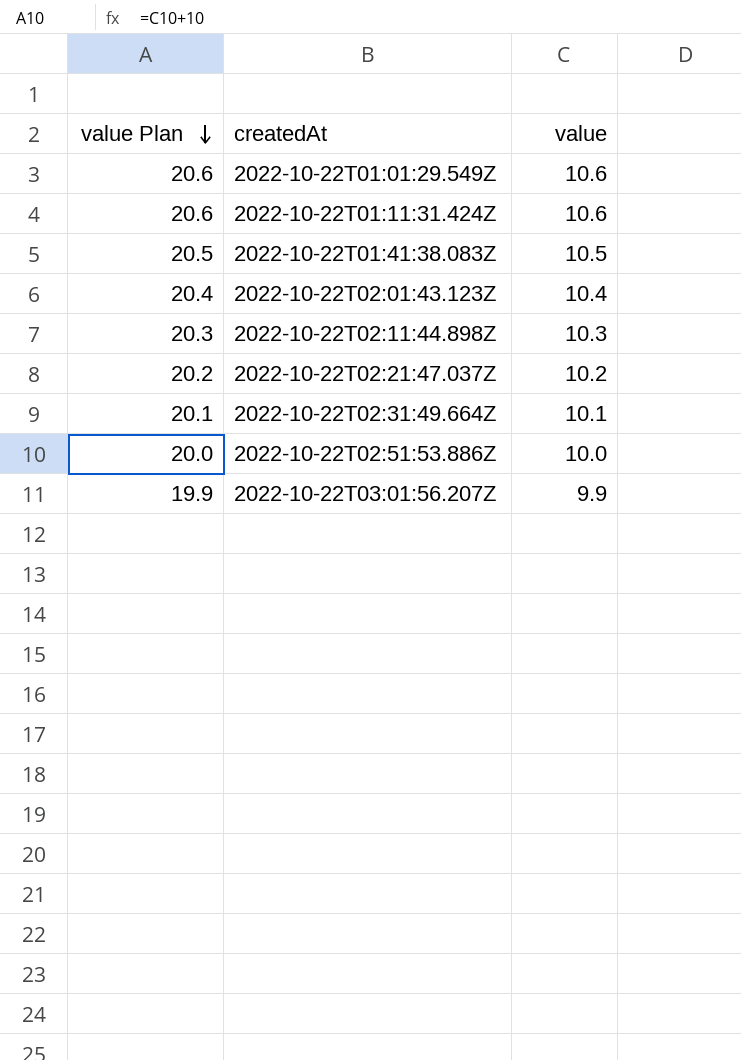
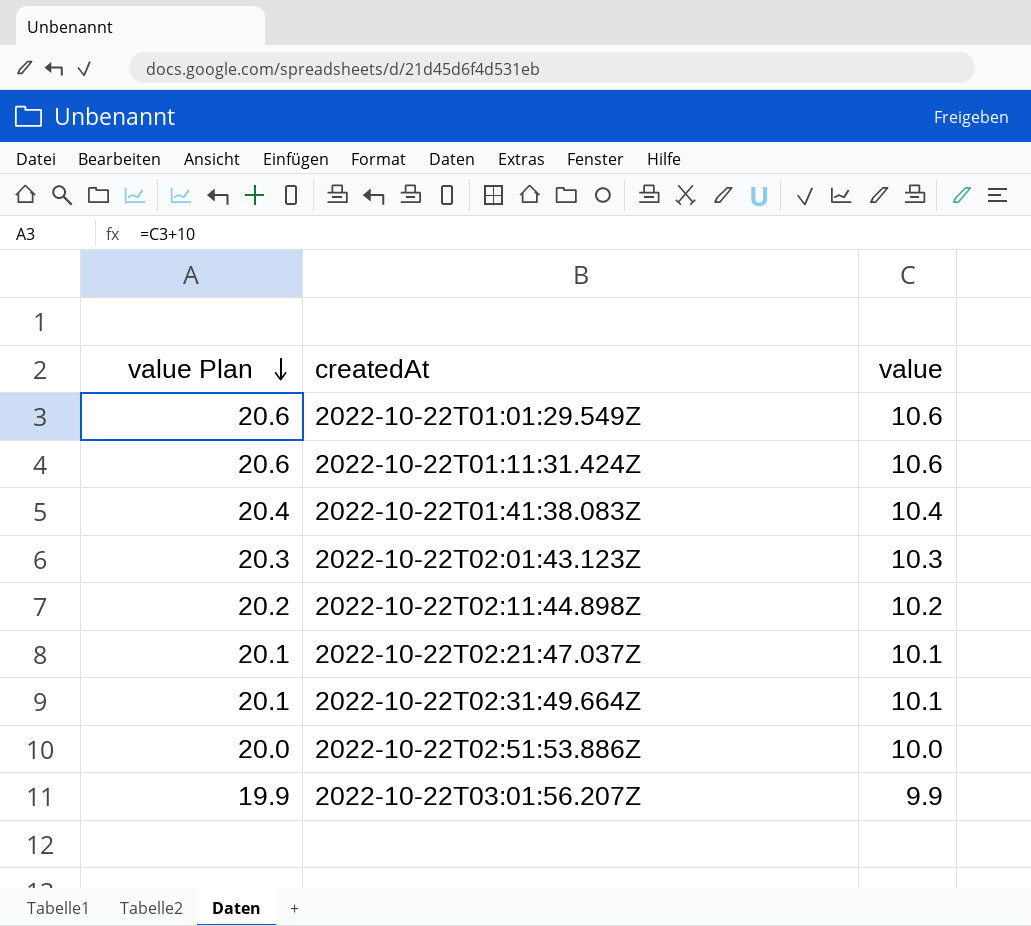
2022-10-22T01:41:38.083Z | value Plan: 20.5 -> 20.4
2022-10-22T01:41:38.083Z | value: 10.5 -> 10.4
2022-10-22T02:01:43.123Z | value Plan: 20.4 -> 20.3
2022-10-22T02:01:43.123Z | value: 10.4 -> 10.3
2022-10-22T02:11:44.898Z | value Plan: 20.3 -> 20.2
2022-10-22T02:11:44.898Z | value: 10.3 -> 10.2
2022-10-22T02:21:47.037Z | value Plan: 20.2 -> 20.1
2022-10-22T02:21:47.037Z | value: 10.2 -> 10.1

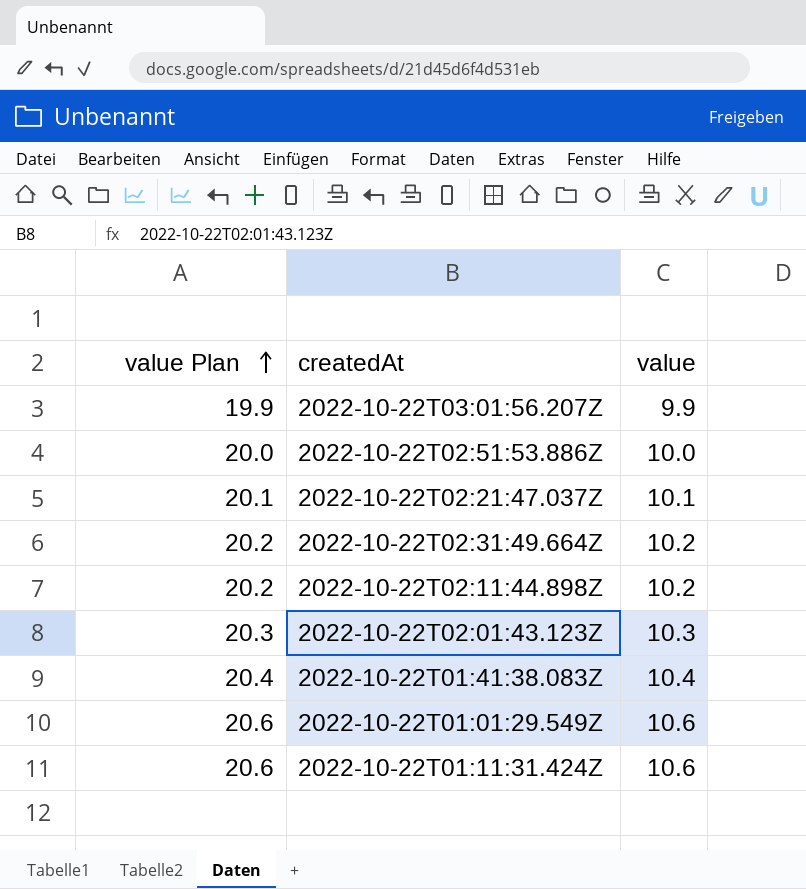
row order: value Plan descending -> value Plan ascending
2022-10-22T02:31:49.664Z | value Plan: 20.1 -> 20.2
2022-10-22T02:31:49.664Z | value: 10.1 -> 10.2

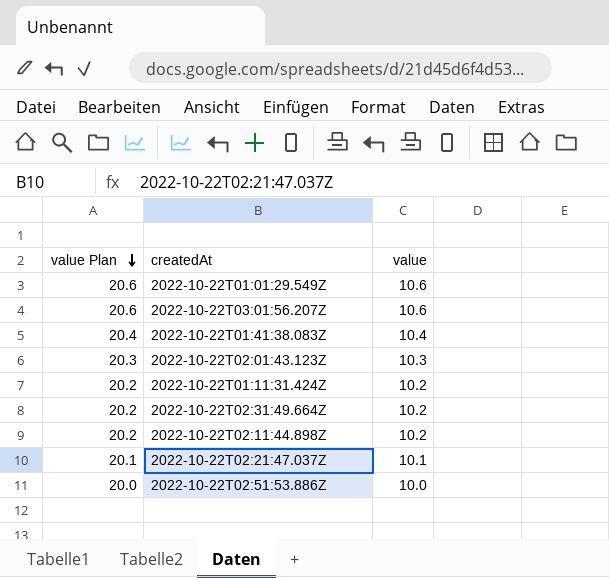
row order: value Plan ascending -> value Plan descending
2022-10-22T03:01:56.207Z | value Plan: 19.9 -> 20.6
2022-10-22T03:01:56.207Z | value: 9.9 -> 10.6
2022-10-22T01:11:31.424Z | value Plan: 20.6 -> 20.2
2022-10-22T01:11:31.424Z | value: 10.6 -> 10.2

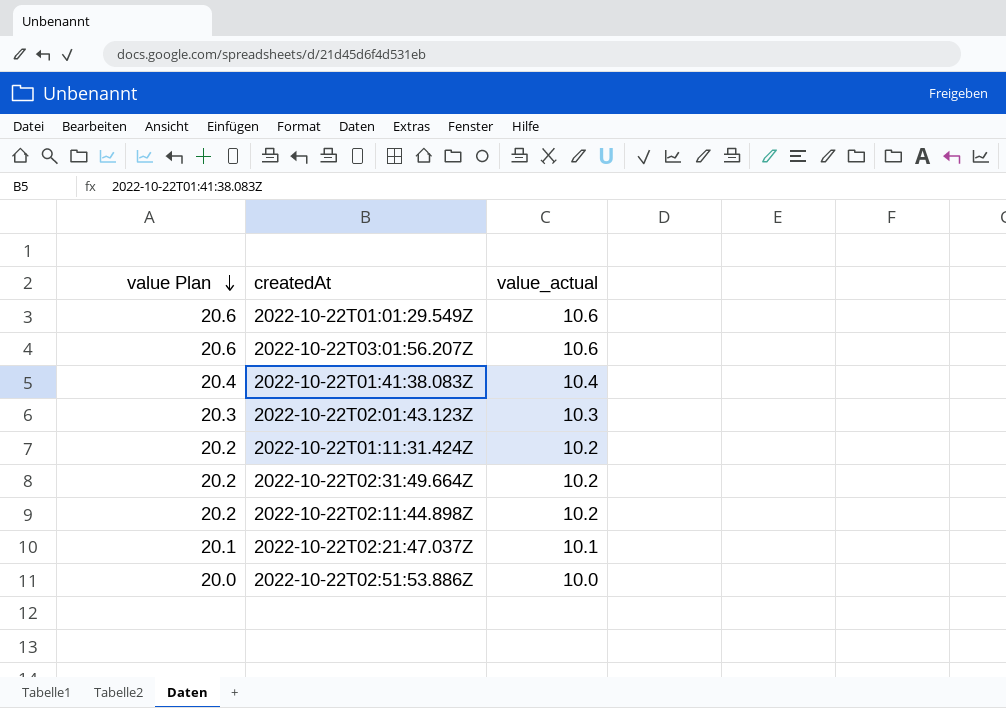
column name: value -> value_actual

